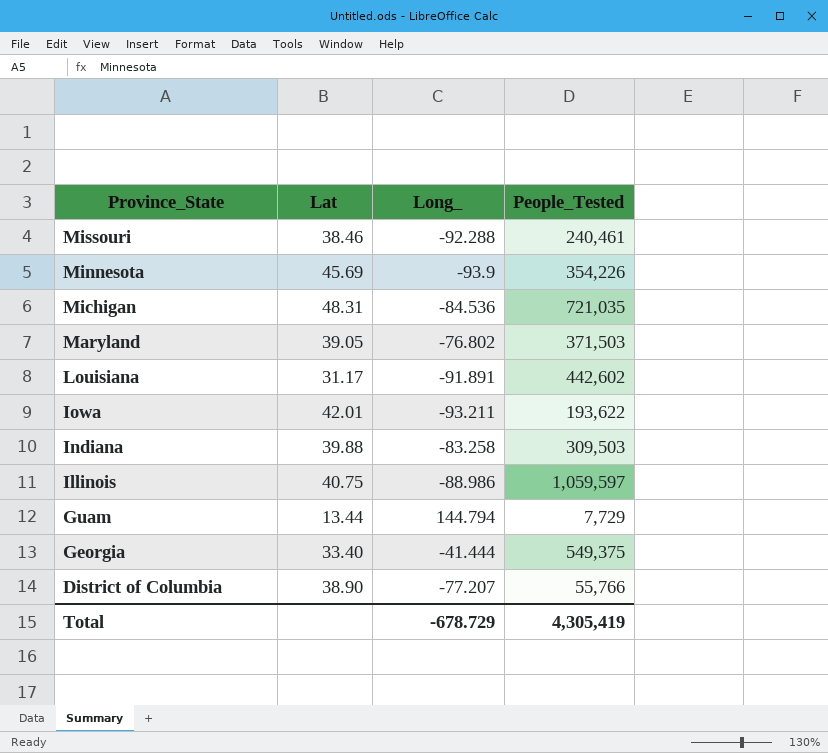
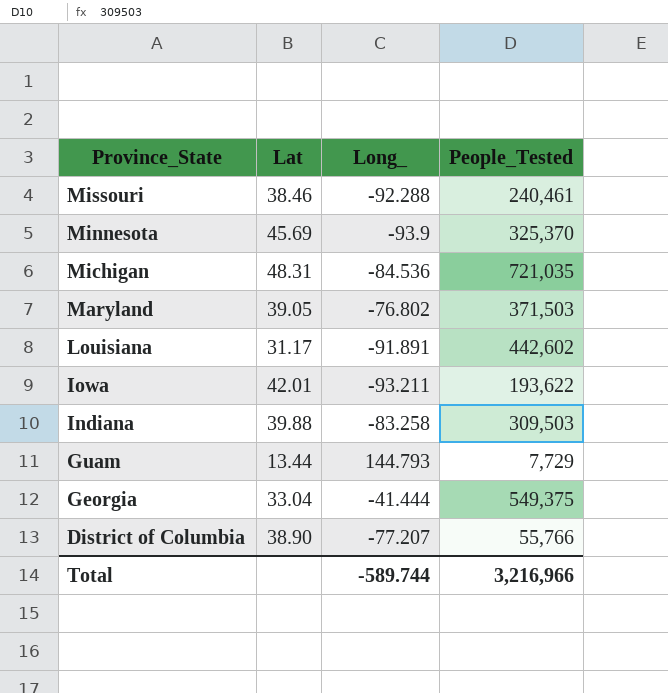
row Illinois: 40.75 | -88.986 | 1,059,597 -> none
Minnesota | People_Tested: 354,226 -> 325,370
Guam | Long_: 144.794 -> 144.793
Georgia | Lat: 33.40 -> 33.04
Total | Long_: -678.729 -> -589.744
Total | People_Tested: 4,305,419 -> 3,216,966

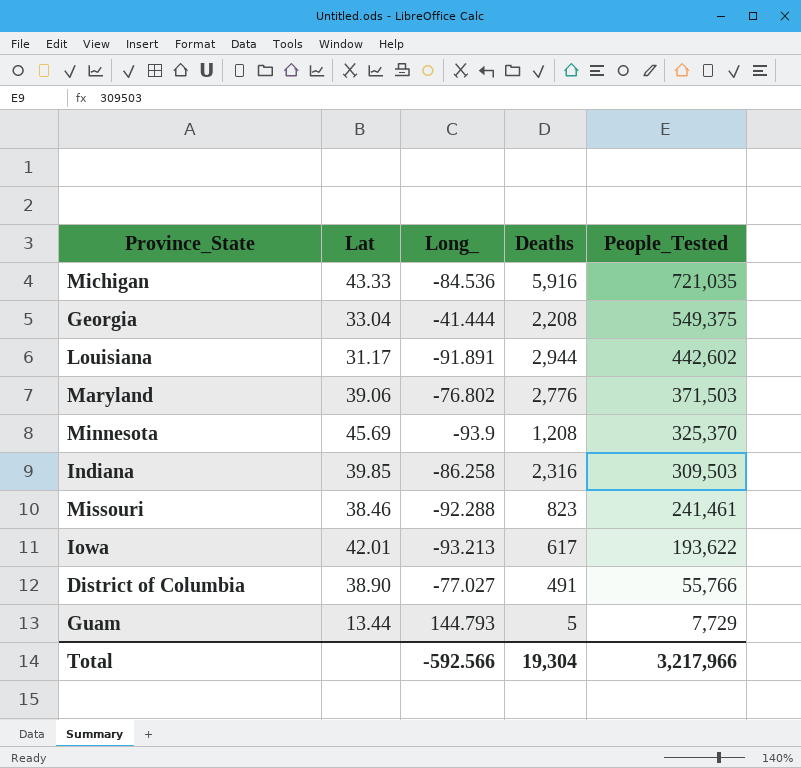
row order: Province_State descending -> People_Tested descending
column Deaths | position: none -> 4
Michigan | Lat: 48.31 -> 43.33
Maryland | Lat: 39.05 -> 39.06
Indiana | Lat: 39.88 -> 39.85
Indiana | Long_: -83.258 -> -86.258
Missouri | People_Tested: 240,461 -> 241,461
Iowa | Long_: -93.211 -> -93.213
District of Columbia | Long_: -77.207 -> -77.027
Total | Long_: -589.744 -> -592.566
Total | People_Tested: 3,216,966 -> 3,217,966

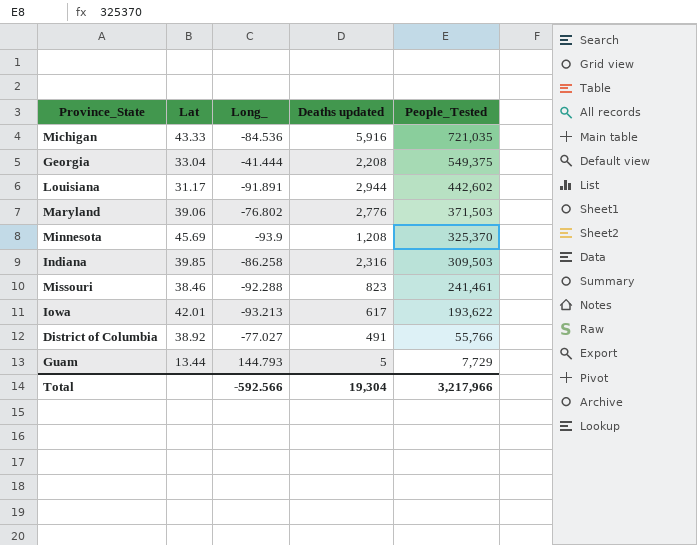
column name: Deaths -> Deaths updated
District of Columbia | Lat: 38.90 -> 38.92

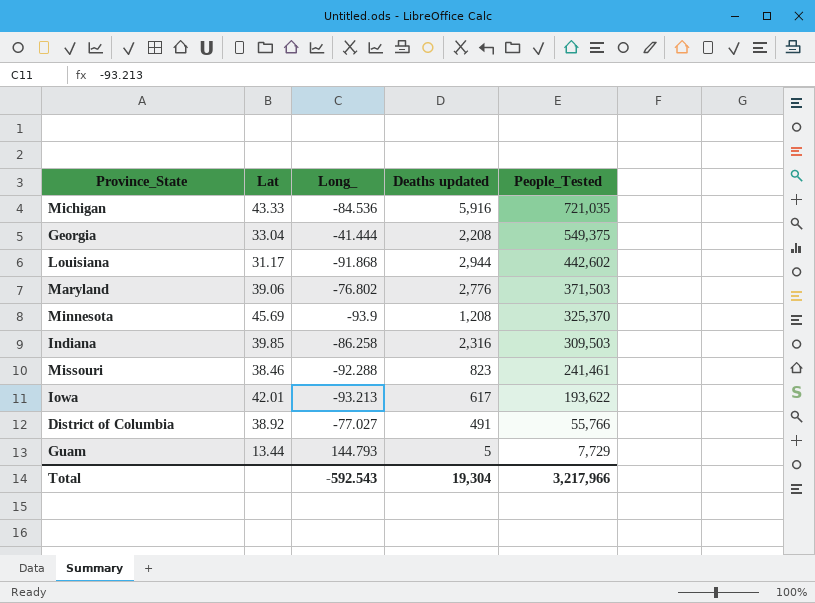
Louisiana | Long_: -91.891 -> -91.868
Total | Long_: -592.566 -> -592.543

